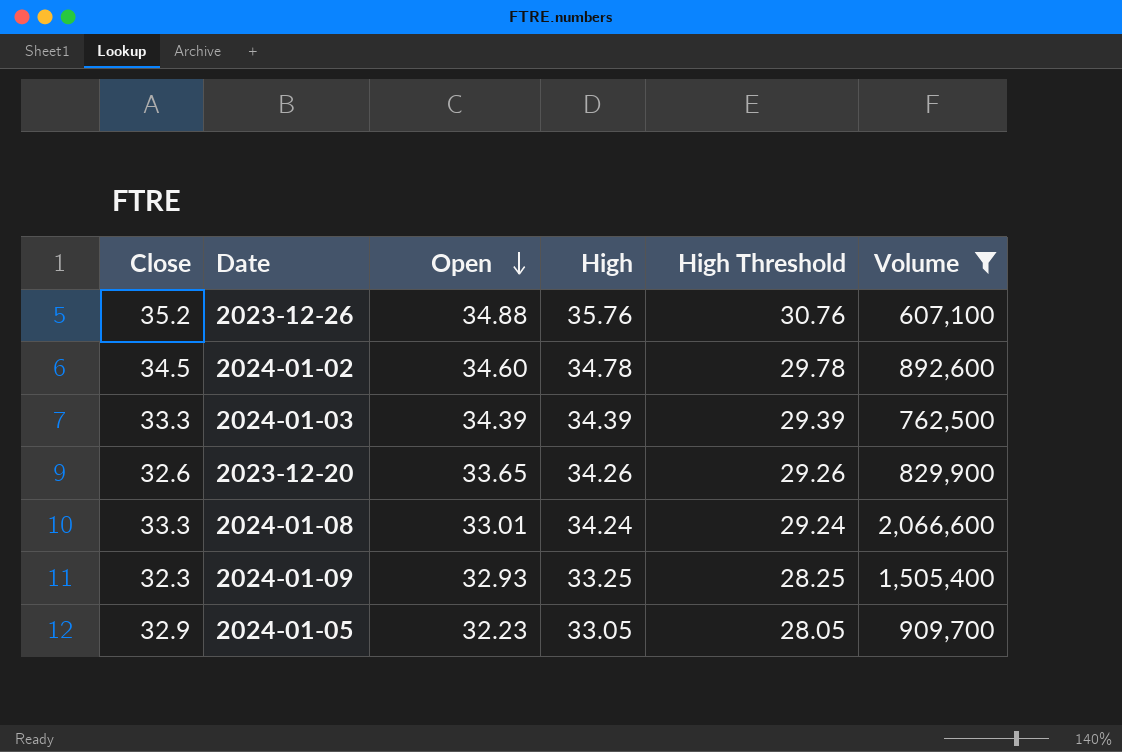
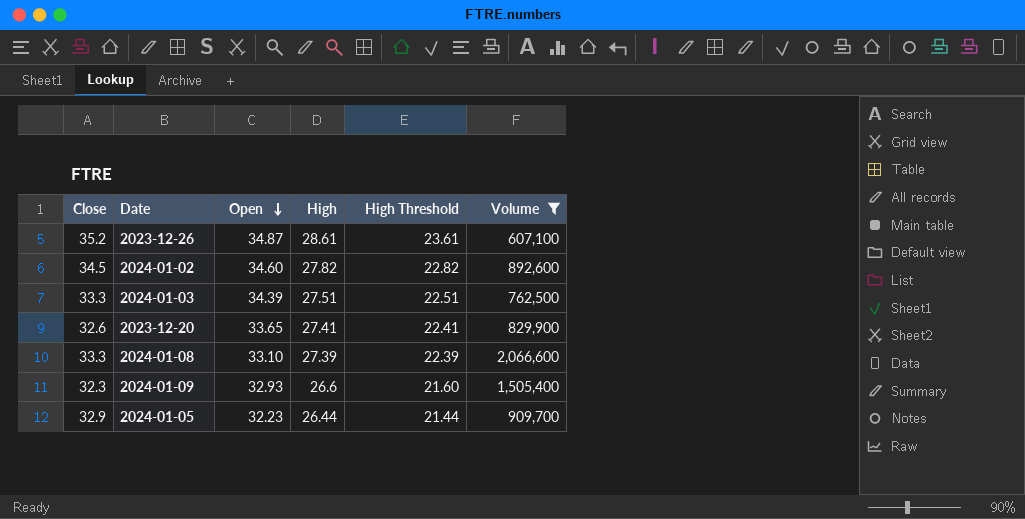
2023-12-26 | Open: 34.88 -> 34.87
2023-12-26 | High: 35.76 -> 28.61
2023-12-26 | High Threshold: 30.76 -> 23.61
2024-01-02 | High: 34.78 -> 27.82
2024-01-02 | High Threshold: 29.78 -> 22.82
2024-01-03 | High: 34.39 -> 27.51
2024-01-03 | High Threshold: 29.39 -> 22.51
2023-12-20 | High: 34.26 -> 27.41
2023-12-20 | High Threshold: 29.26 -> 22.41
2024-01-08 | Open: 33.01 -> 33.10
2024-01-08 | High: 34.24 -> 27.39
2024-01-08 | High Threshold: 29.24 -> 22.39
2024-01-09 | High: 33.25 -> 26.6
2024-01-09 | High Threshold: 28.25 -> 21.60
2024-01-05 | High: 33.05 -> 26.44
2024-01-05 | High Threshold: 28.05 -> 21.44

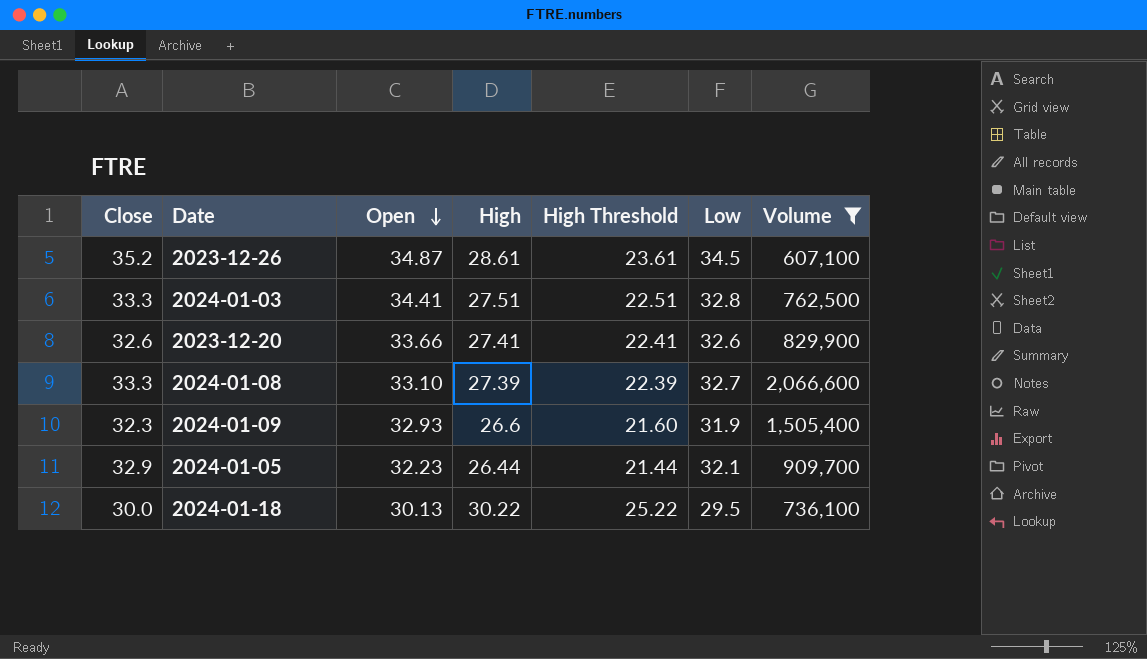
column Low | position: none -> 6
row 2024-01-02: 34.5 | 34.60 | 27.82 | 22.82 | 892,600 -> none
2024-01-03 | Open: 34.39 -> 34.41
2023-12-20 | Open: 33.65 -> 33.66
row 2024-01-18: none -> 30.0 | 30.13 | 30.22 | 25.22 | 29.5 | 736,100

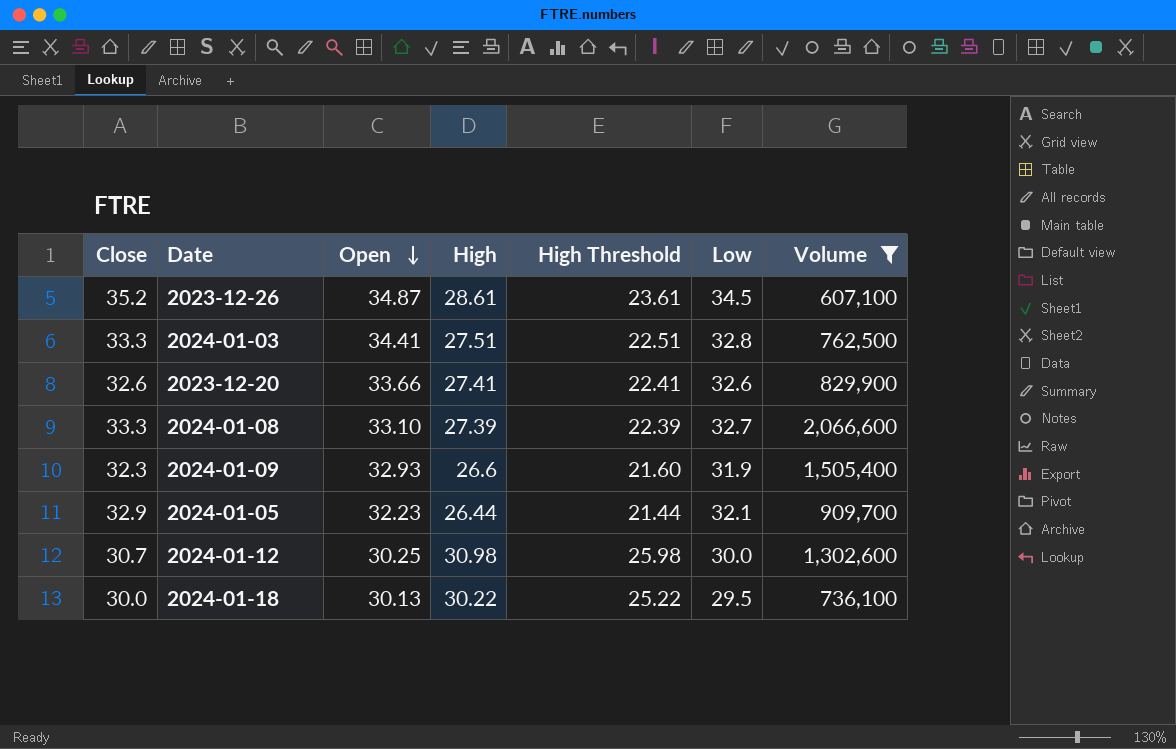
row 2024-01-12: none -> 30.7 | 30.25 | 30.98 | 25.98 | 30.0 | 1,302,600

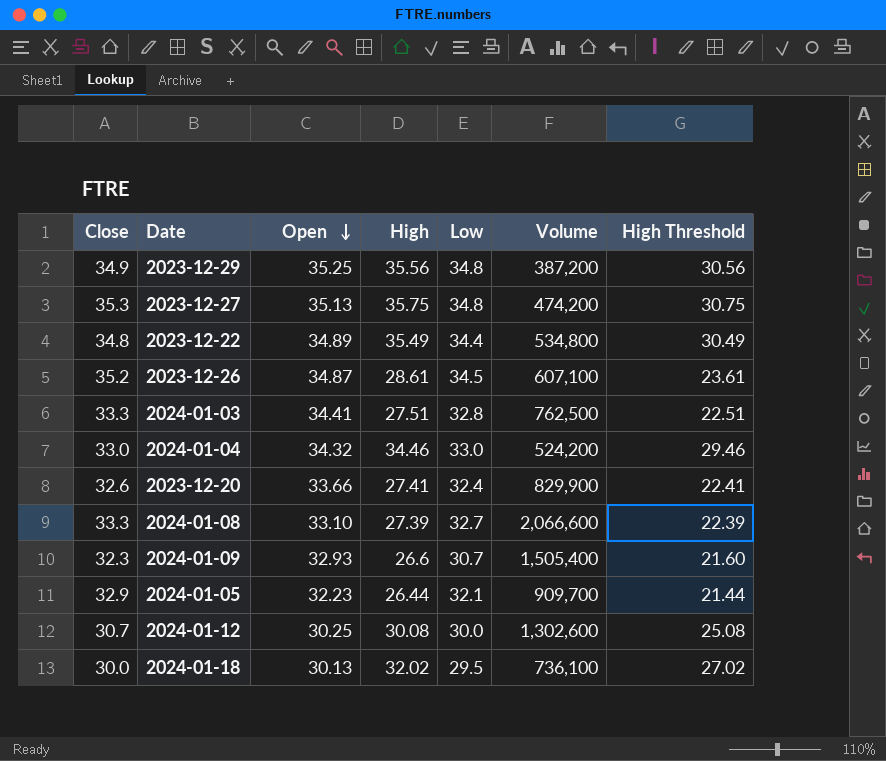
filter: Volume >= 607,100 -> none
column High Threshold | position: 5 -> 7
2023-12-20 | Low: 32.6 -> 32.4
2024-01-09 | Low: 31.9 -> 30.7
2024-01-12 | High: 30.98 -> 30.08
2024-01-12 | High Threshold: 25.98 -> 25.08
2024-01-18 | High: 30.22 -> 32.02
2024-01-18 | High Threshold: 25.22 -> 27.02

